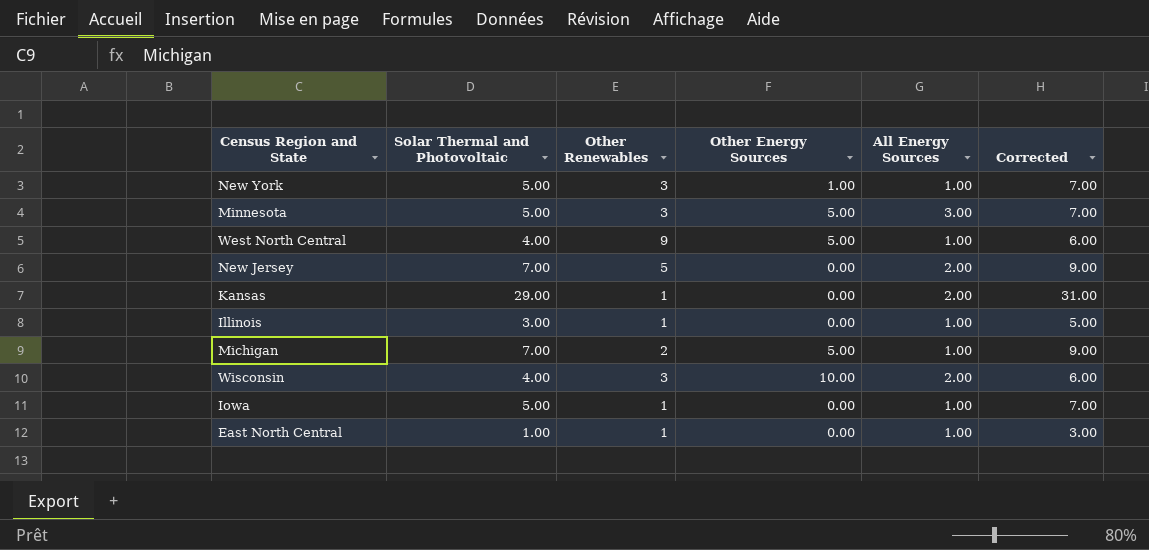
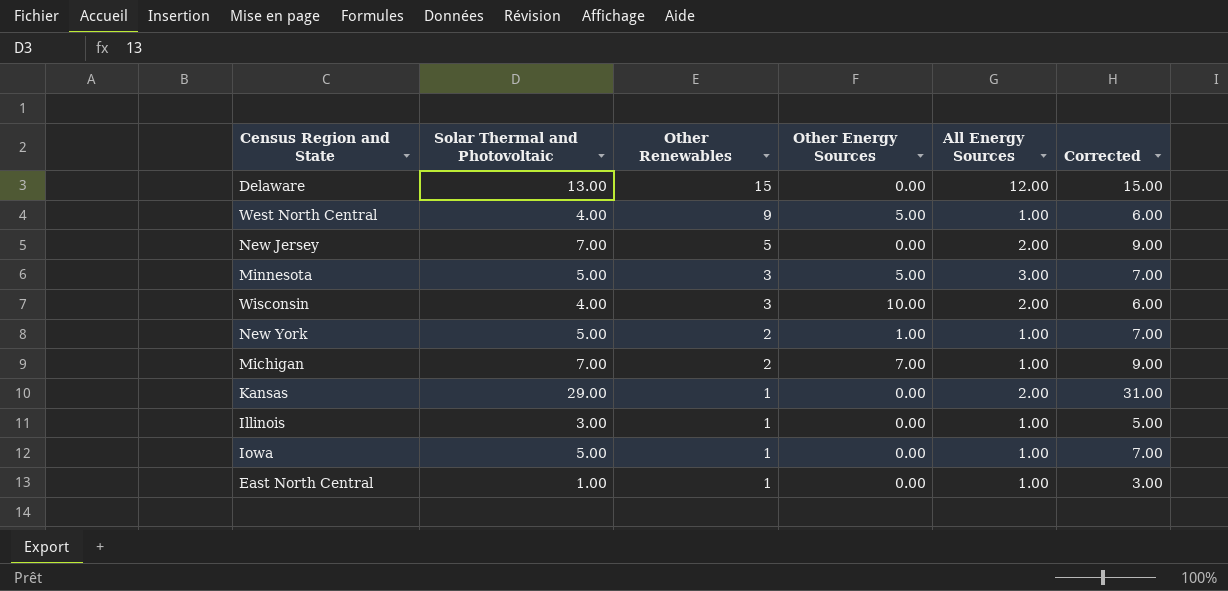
row order: none -> Other Renewables descending
row Delaware: none -> 13.00 | 15 | 0.00 | 12.00 | 15.00
New York | Other Renewables: 3 -> 2
Michigan | Other Energy Sources: 5.00 -> 7.00

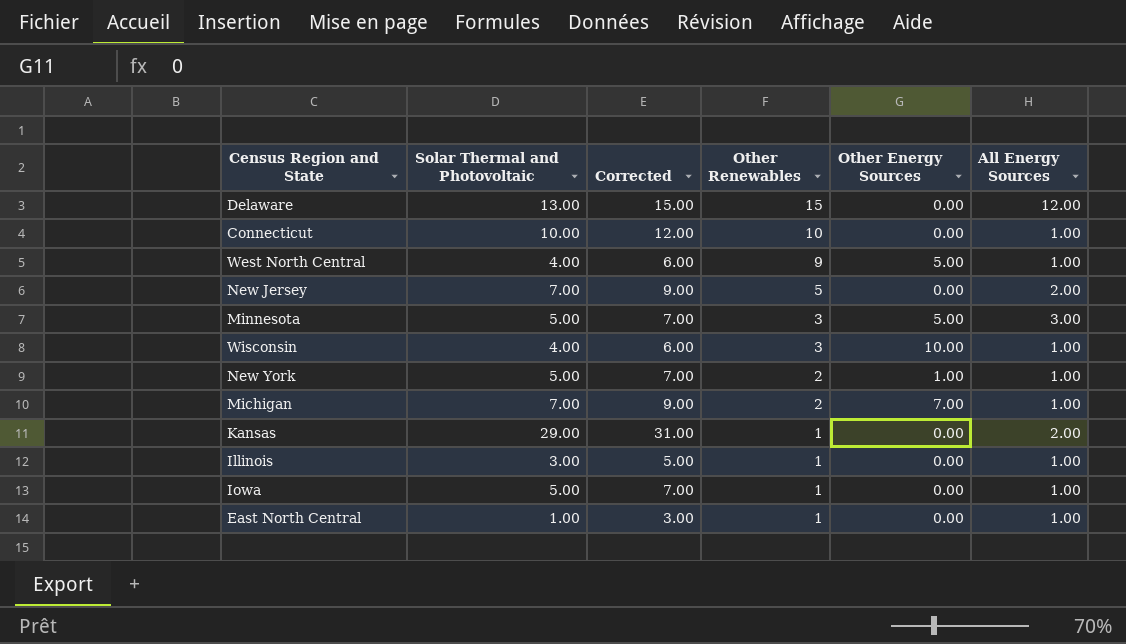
column Corrected | position: 6 -> 3
row Connecticut: none -> 10.00 | 12.00 | 10 | 0.00 | 1.00
Wisconsin | All Energy Sources: 2.00 -> 1.00

